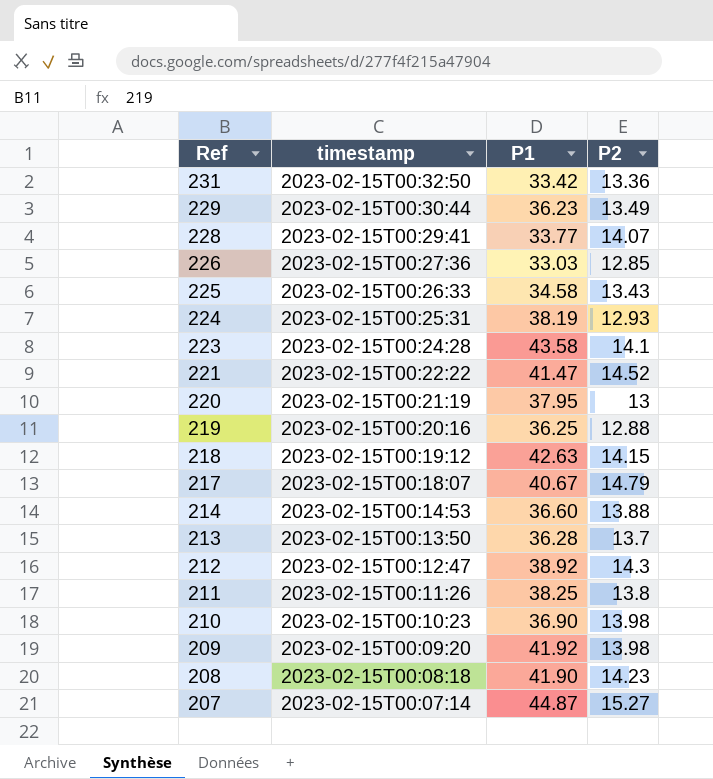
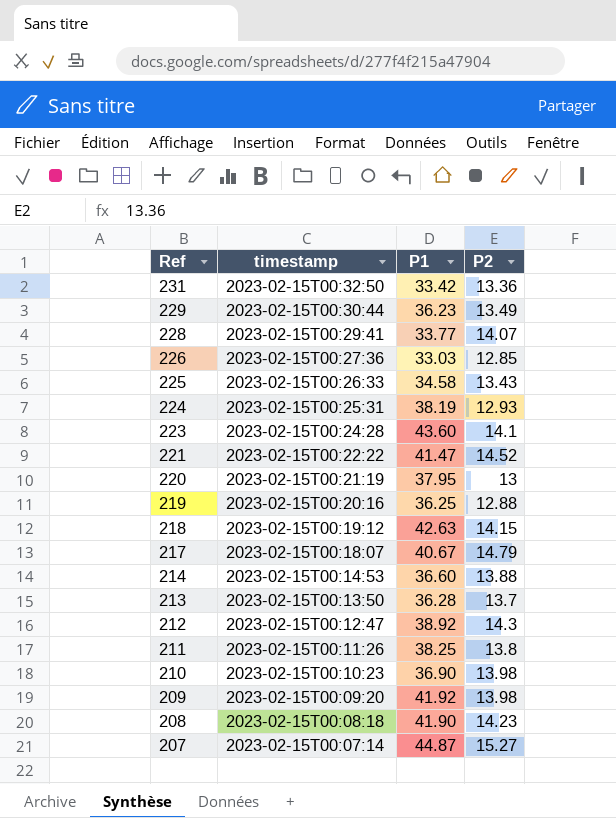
223 | P1: 43.58 -> 43.60

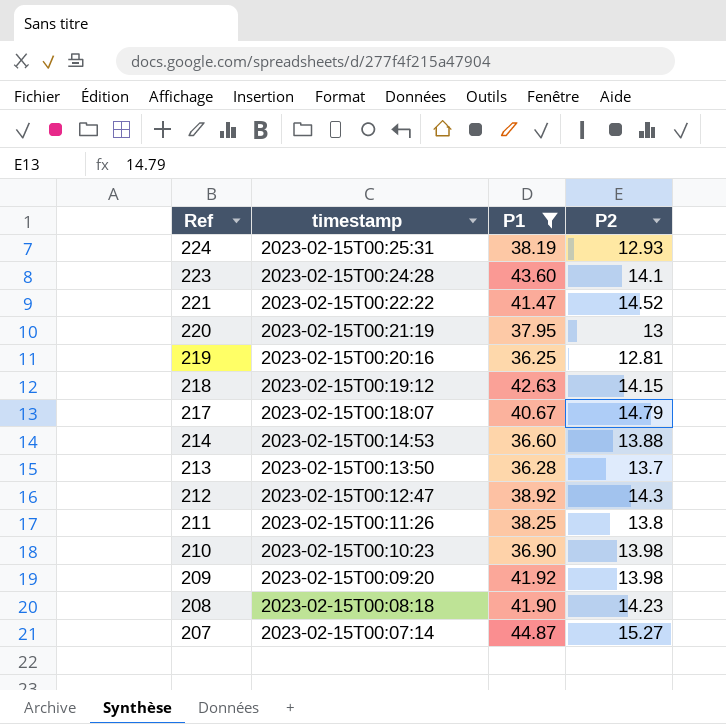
filter: none -> P1 >= 36.25
219 | P2: 12.88 -> 12.81

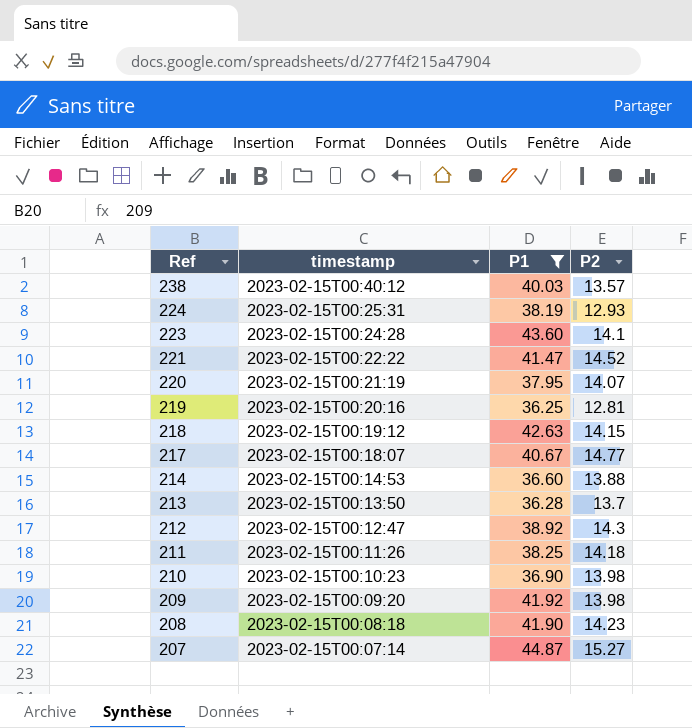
row 238: none -> 2023-02-15T00:40:12 | 40.03 | 13.57
220 | P2: 13 -> 14.07
217 | P2: 14.79 -> 14.77
211 | P2: 13.8 -> 14.18

